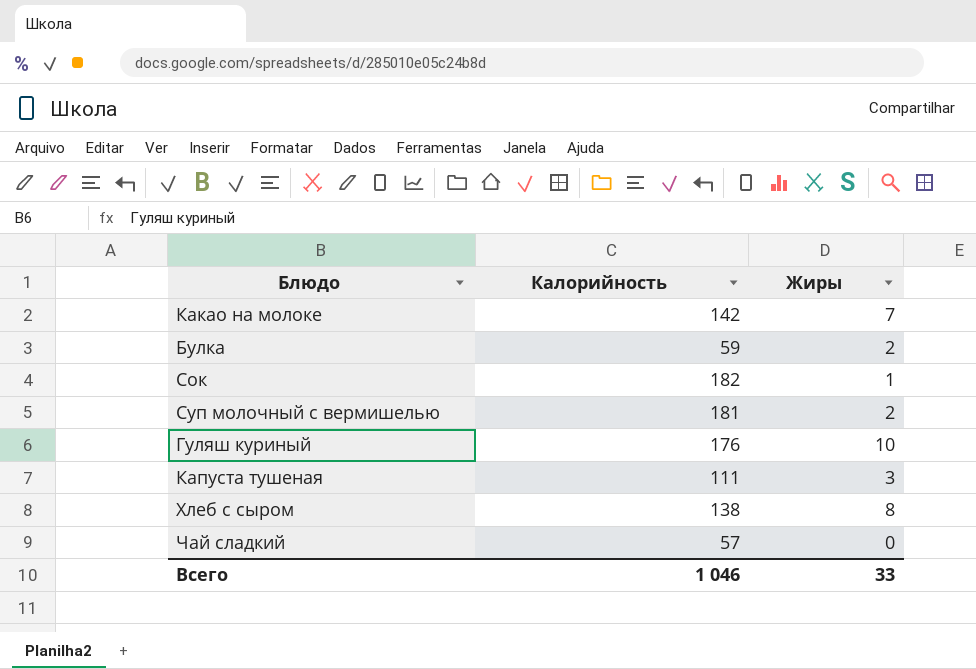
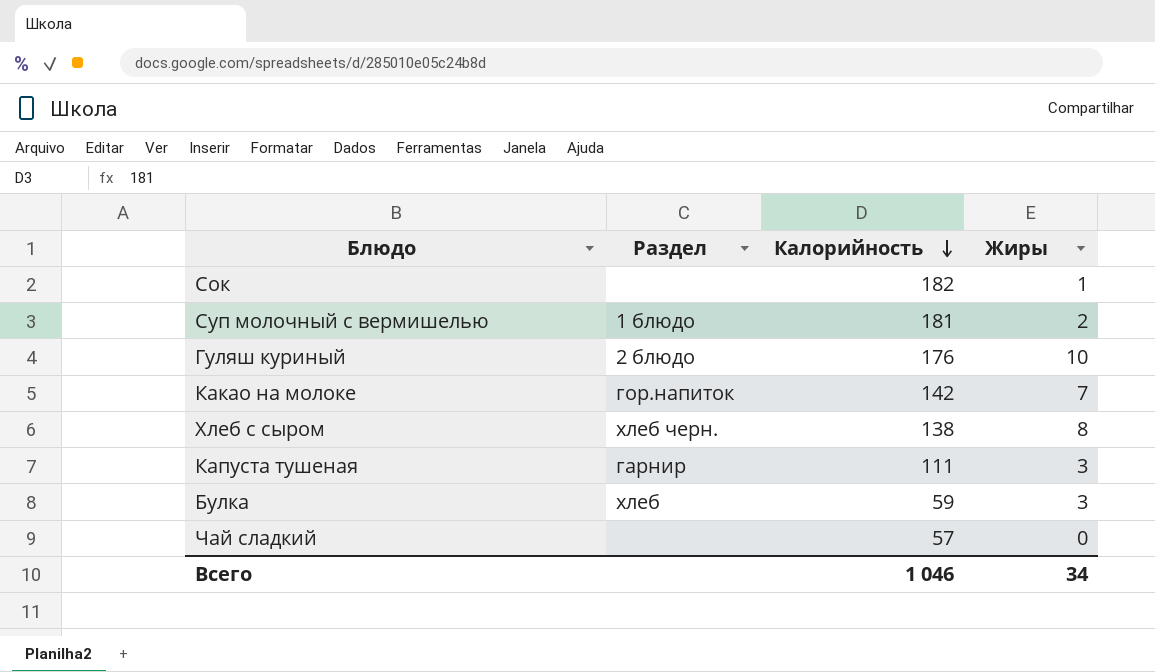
row order: none -> Калорийность descending
column Раздел | position: none -> 2
Булка | Жиры: 2 -> 3
Всего | Жиры: 33 -> 34

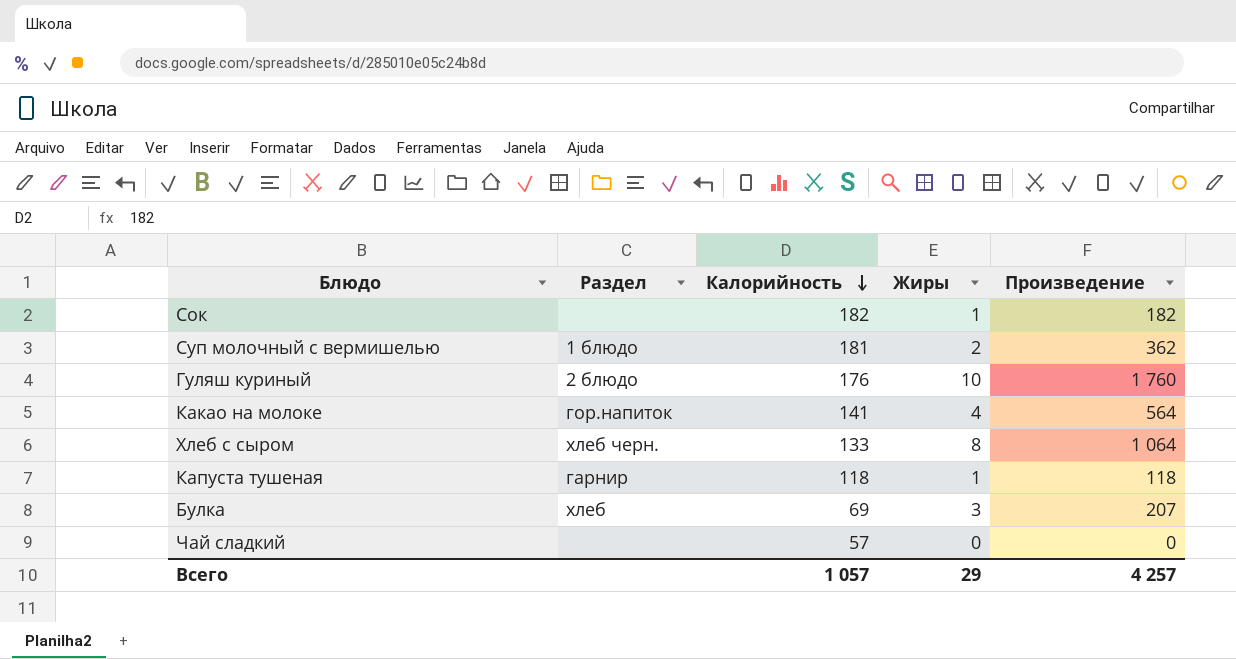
column Произведение | formula: none -> [Калорийность] * [Жиры]
Какао на молоке | Калорийность: 142 -> 141
Какао на молоке | Жиры: 7 -> 4
Хлеб с сыром | Калорийность: 138 -> 133
Капуста тушеная | Калорийность: 111 -> 118
Капуста тушеная | Жиры: 3 -> 1
Булка | Калорийность: 59 -> 69
Всего | Калорийность: 1 046 -> 1 057
Всего | Жиры: 34 -> 29

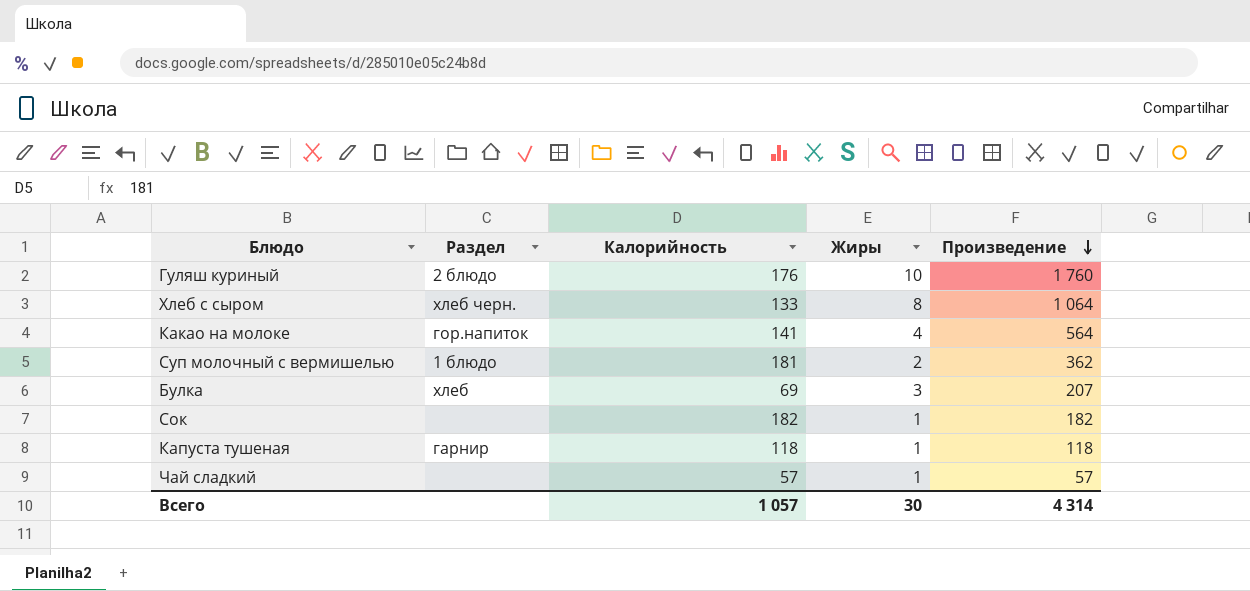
row order: Калорийность descending -> Произведение descending
Чай сладкий | Жиры: 0 -> 1
Чай сладкий | Произведение: 0 -> 57
Всего | Жиры: 29 -> 30
Всего | Произведение: 4 257 -> 4 314

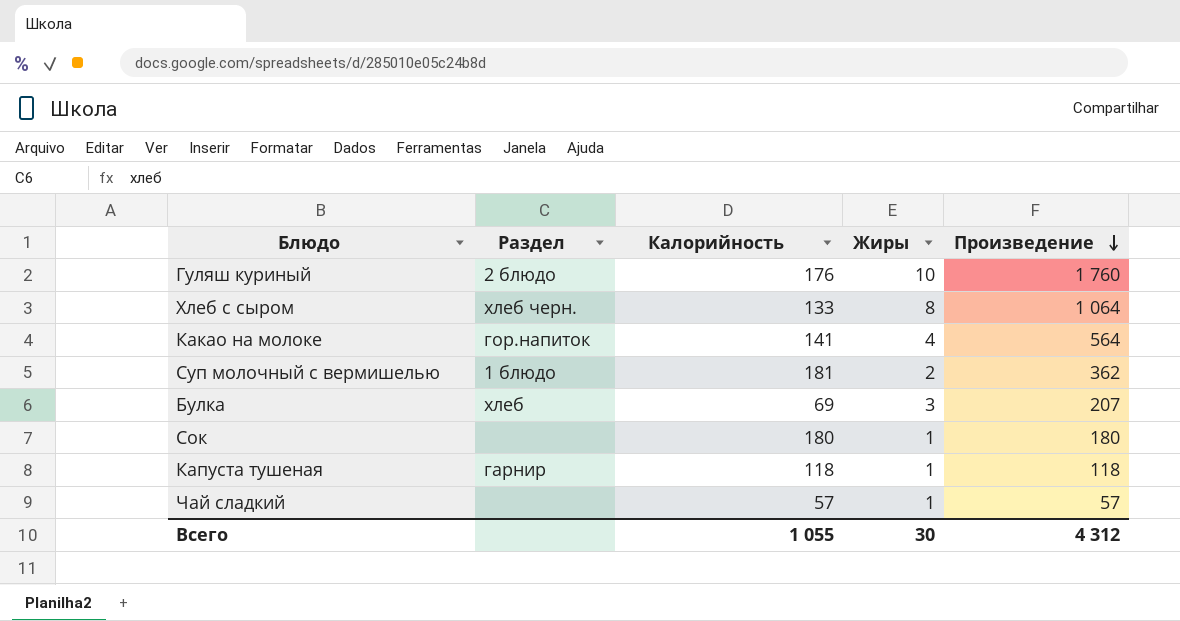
Сок | Калорийность: 182 -> 180
Сок | Произведение: 182 -> 180
Всего | Калорийность: 1 057 -> 1 055
Всего | Произведение: 4 314 -> 4 312

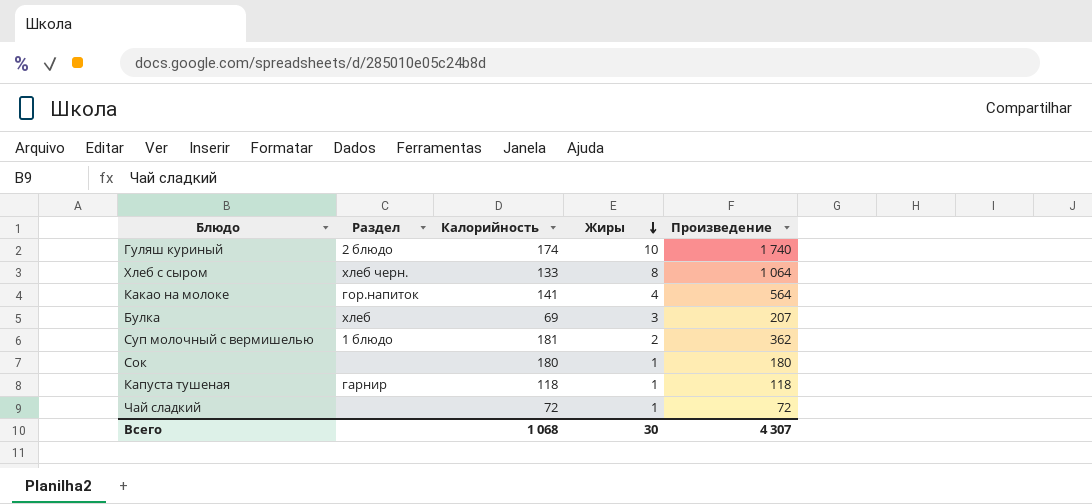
row order: Произведение descending -> Жиры descending
Гуляш куриный | Калорийность: 176 -> 174
Гуляш куриный | Произведение: 1 760 -> 1 740
Чай сладкий | Калорийность: 57 -> 72
Чай сладкий | Произведение: 57 -> 72
Всего | Калорийность: 1 055 -> 1 068
Всего | Произведение: 4 312 -> 4 307

